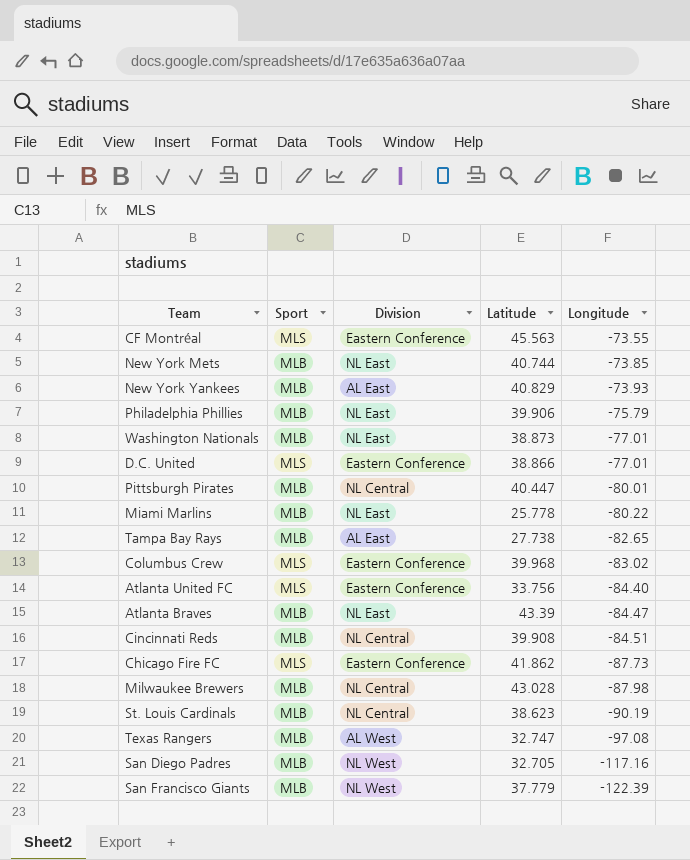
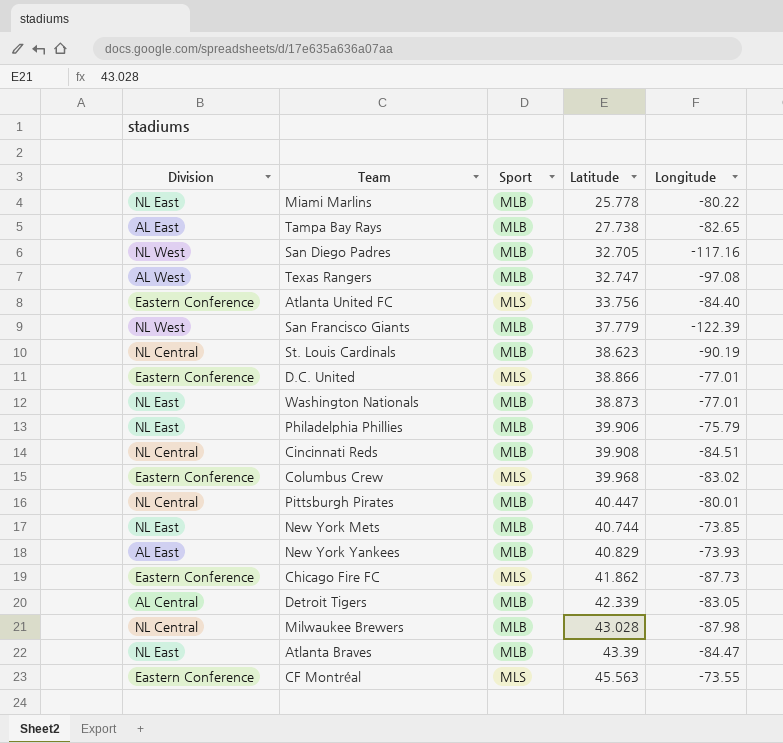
row order: Longitude descending -> Latitude ascending
column Division | position: 3 -> 1
row Detroit Tigers: none -> AL Central | MLB | 42.339 | -83.05

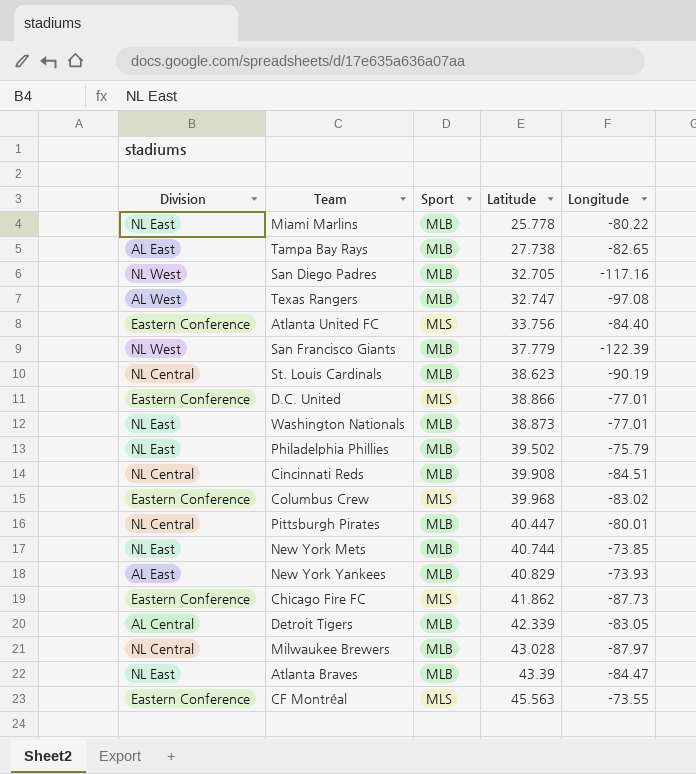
Philadelphia Phillies | Latitude: 39.906 -> 39.502
Milwaukee Brewers | Longitude: -87.98 -> -87.97

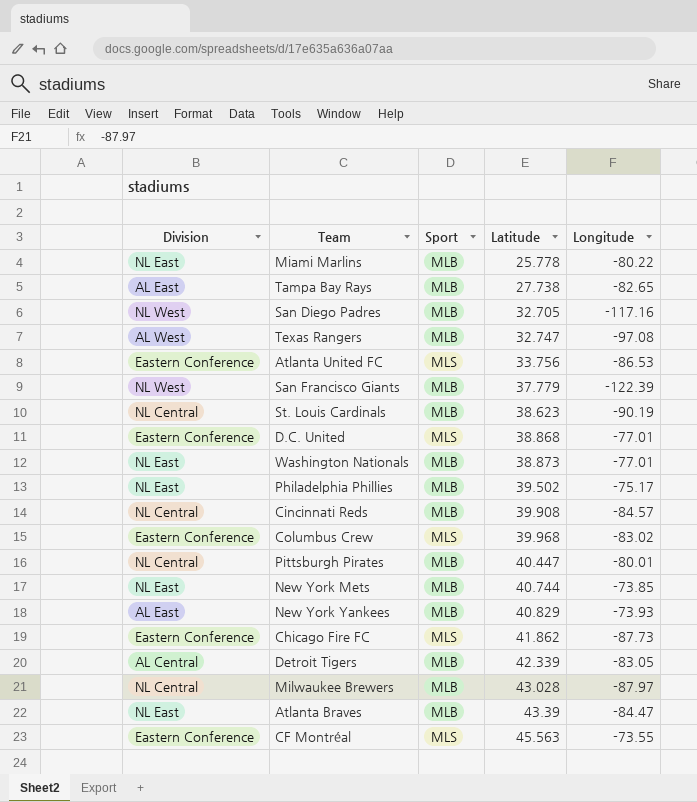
Atlanta United FC | Longitude: -84.40 -> -86.53
D.C. United | Latitude: 38.866 -> 38.868
Philadelphia Phillies | Longitude: -75.79 -> -75.17
Cincinnati Reds | Longitude: -84.51 -> -84.57

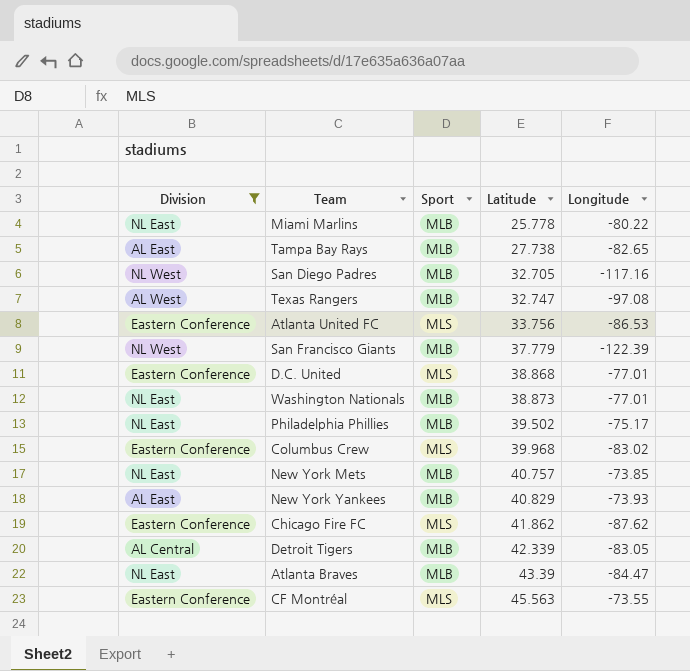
filter: none -> Division != NL Central
New York Mets | Latitude: 40.744 -> 40.757
Chicago Fire FC | Longitude: -87.73 -> -87.62

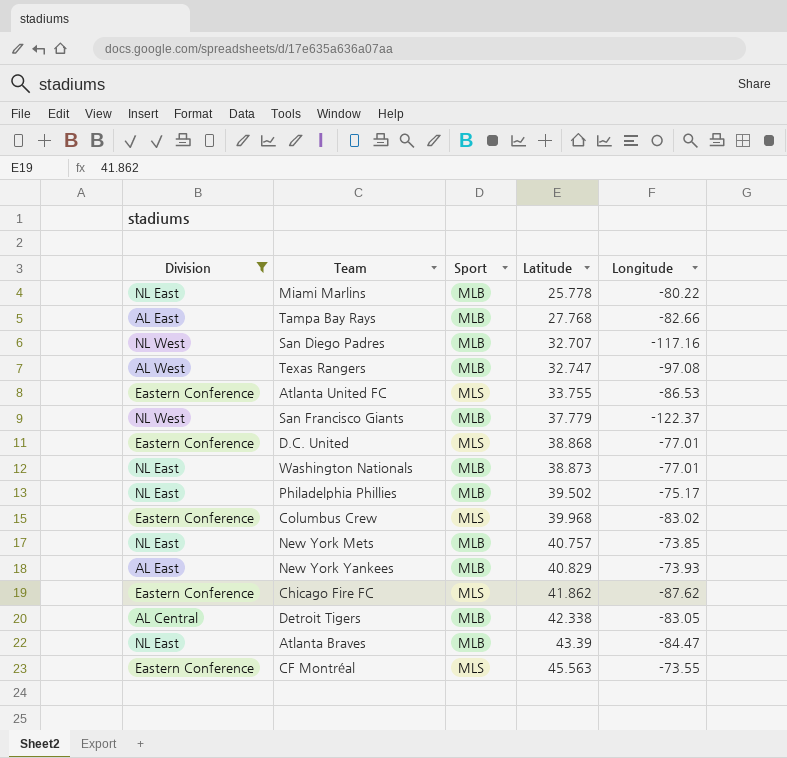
Tampa Bay Rays | Latitude: 27.738 -> 27.768
Tampa Bay Rays | Longitude: -82.65 -> -82.66
San Diego Padres | Latitude: 32.705 -> 32.707
Atlanta United FC | Latitude: 33.756 -> 33.755
San Francisco Giants | Longitude: -122.39 -> -122.37
Detroit Tigers | Latitude: 42.339 -> 42.338

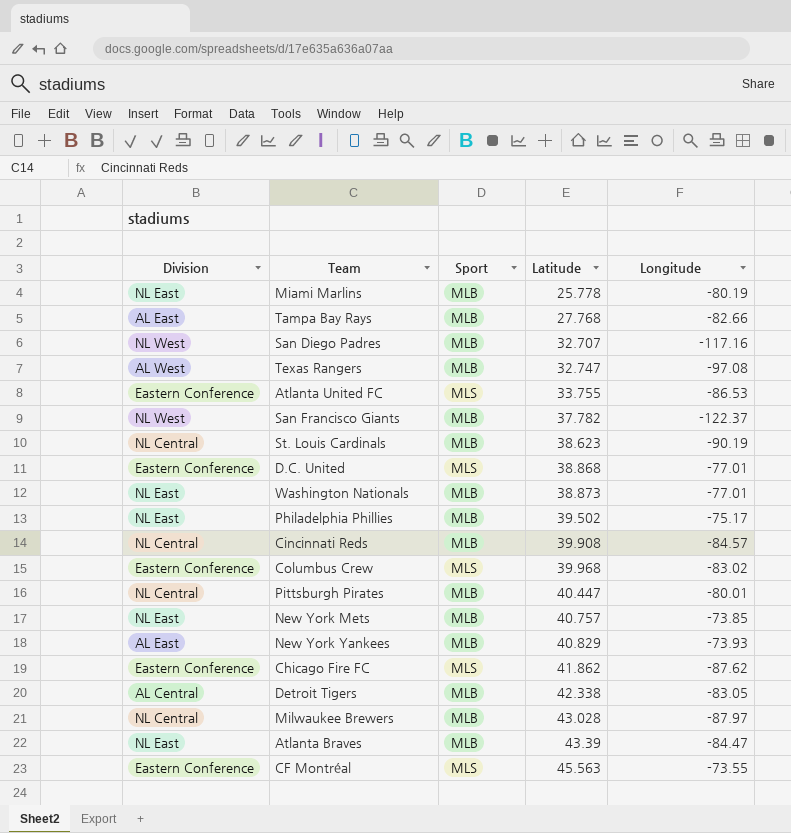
filter: Division != NL Central -> none
Miami Marlins | Longitude: -80.22 -> -80.19
San Francisco Giants | Latitude: 37.779 -> 37.782

